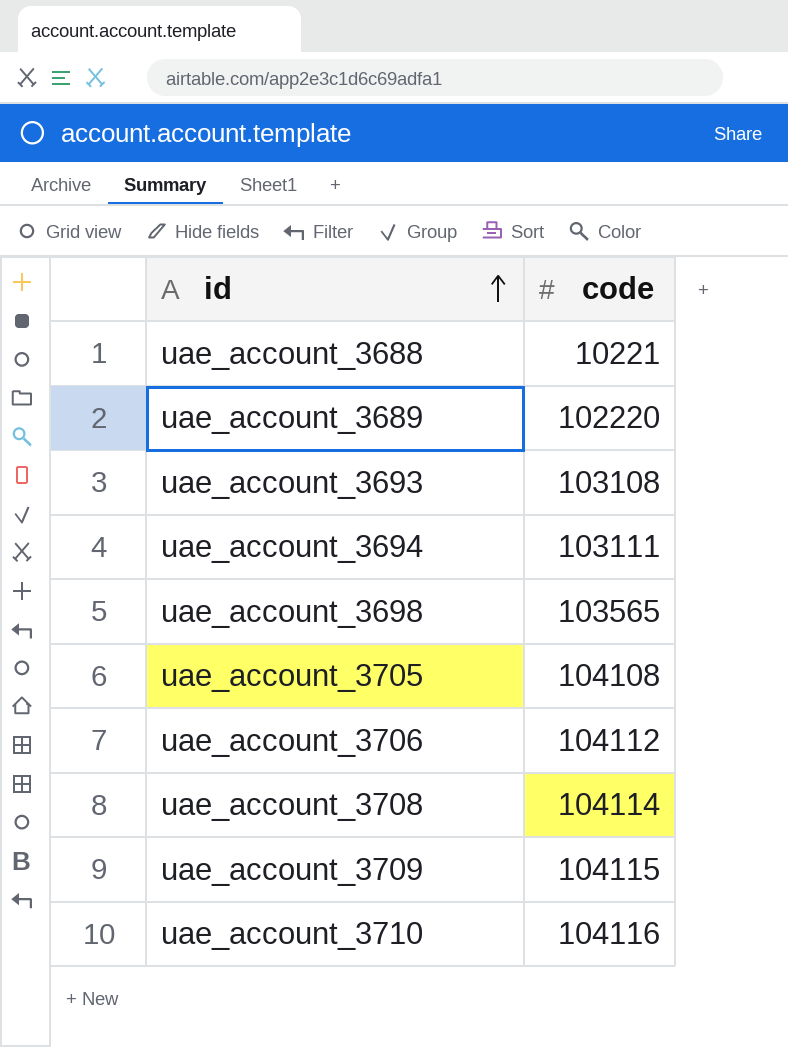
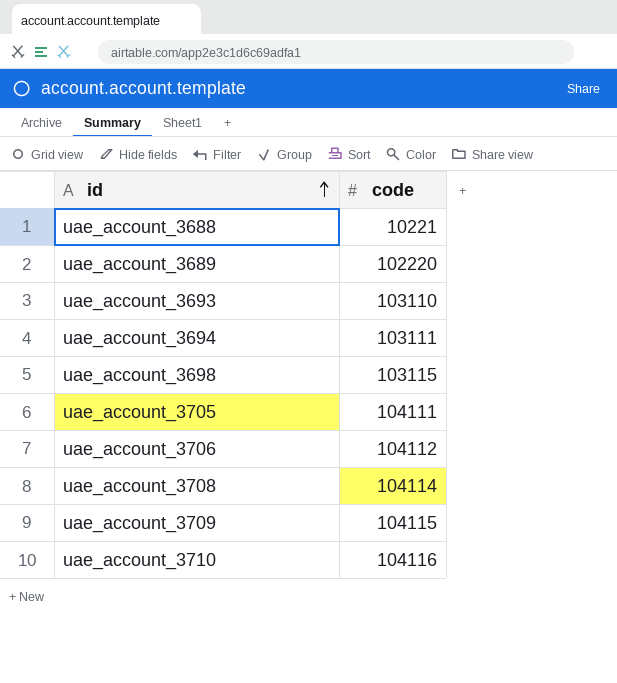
uae_account_3693 | code: 103108 -> 103110
uae_account_3698 | code: 103565 -> 103115
uae_account_3705 | code: 104108 -> 104111

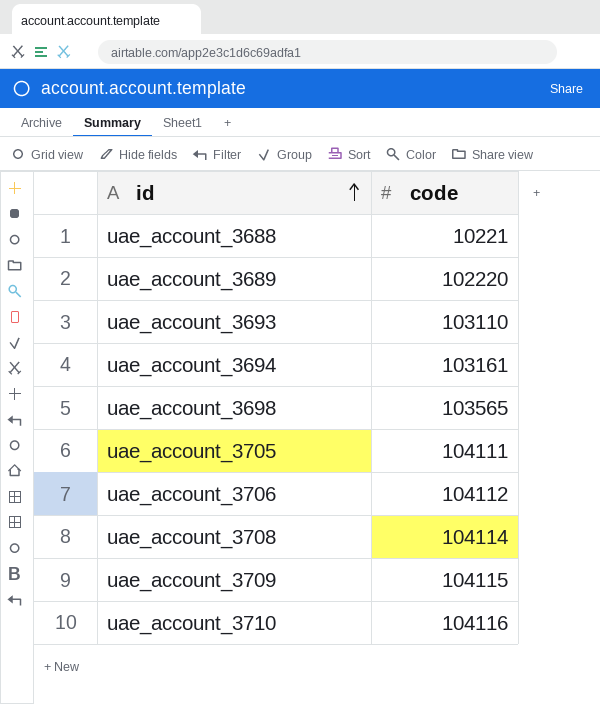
uae_account_3694 | code: 103111 -> 103161
uae_account_3698 | code: 103115 -> 103565

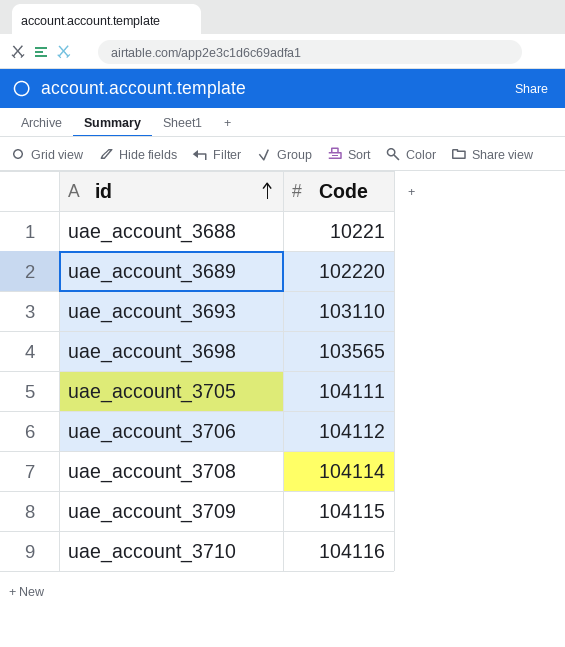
column name: code -> Code
row uae_account_3694: 103161 -> none

